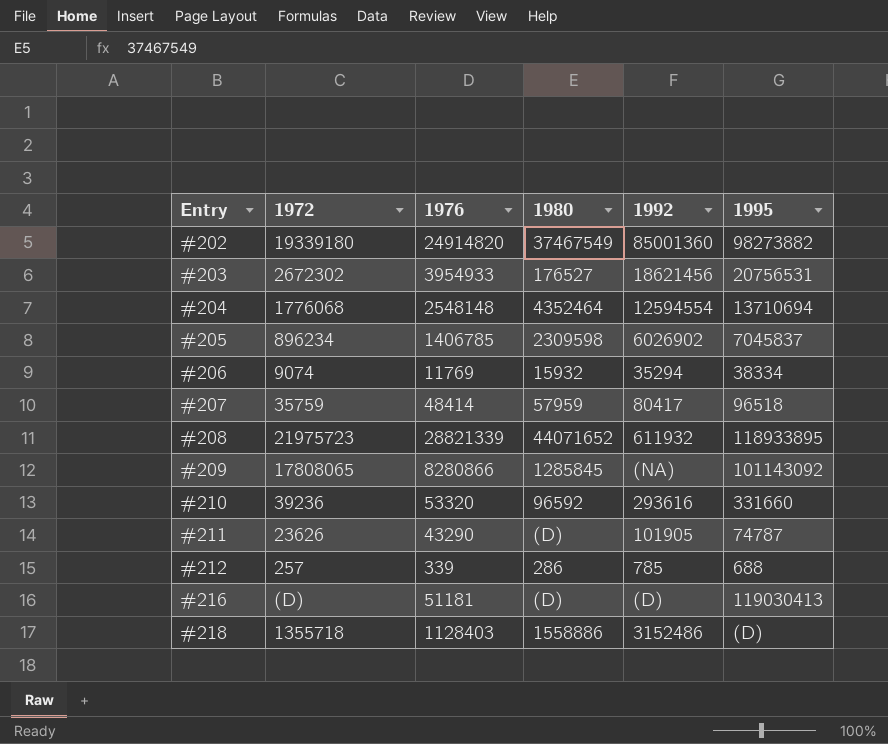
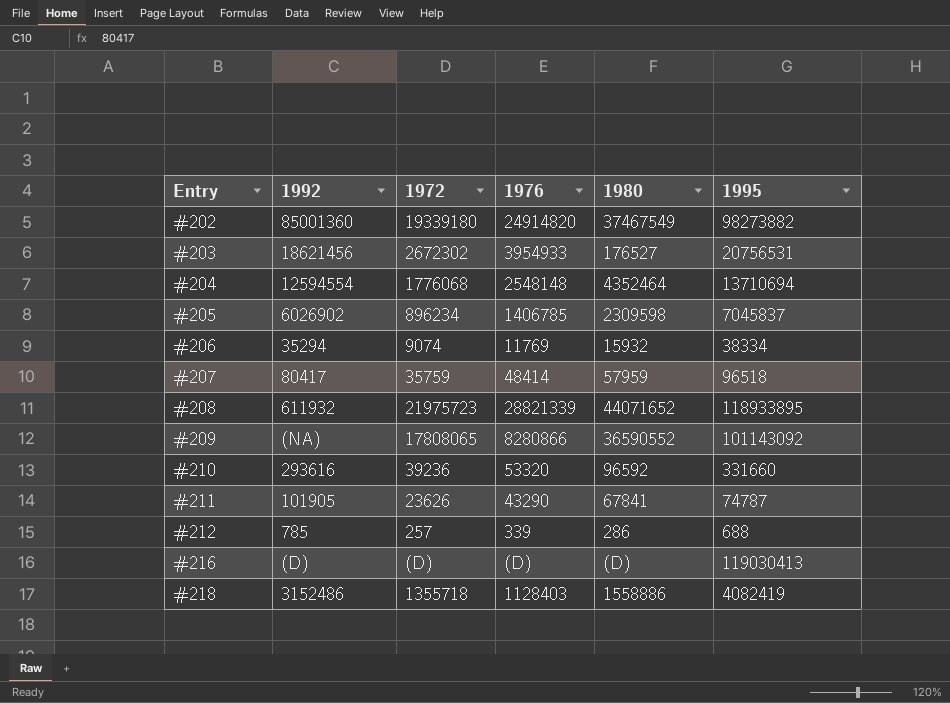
column 1992 | position: 5 -> 2
#209 | 1980: 1285845 -> 36590552
#211 | 1980: (D) -> 67841
#216 | 1976: 51181 -> (D)
#218 | 1995: (D) -> 4082419

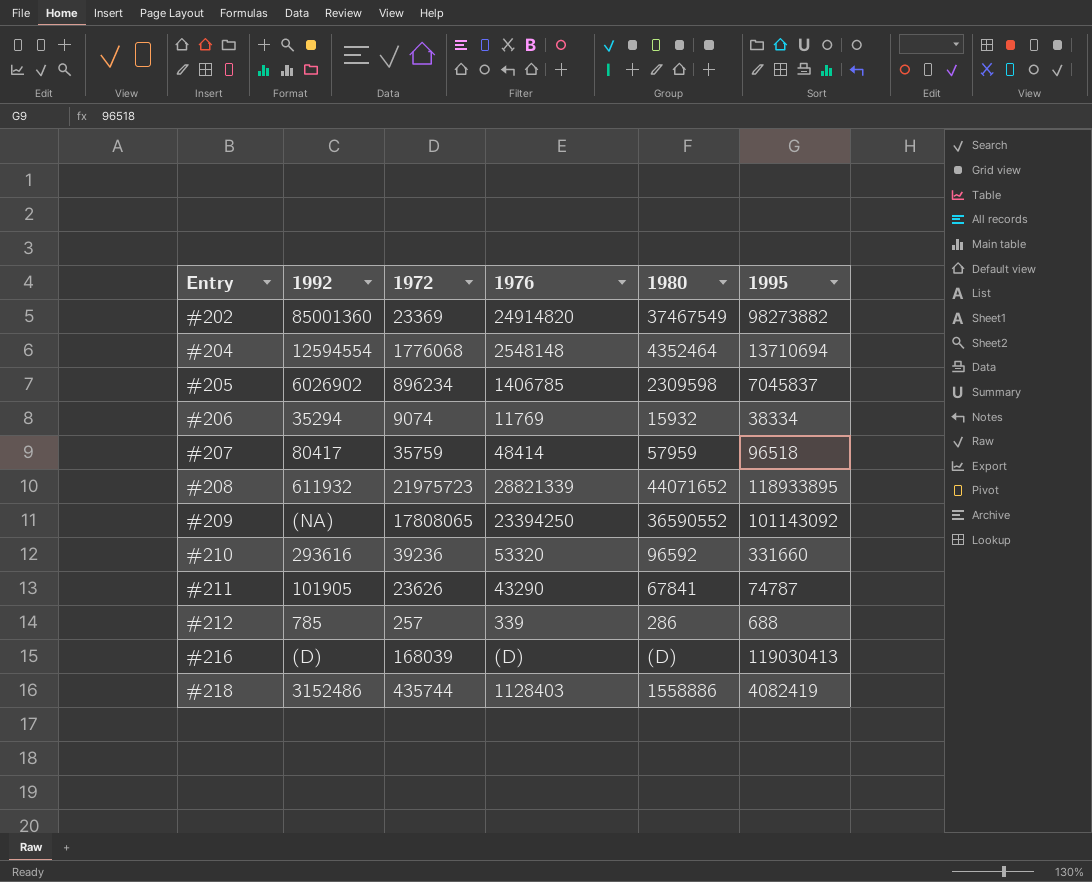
row #203: 18621456 | 2672302 | 3954933 | 176527 | 20756531 -> none
#202 | 1972: 19339180 -> 23369
#209 | 1976: 8280866 -> 23394250
#216 | 1972: (D) -> 168039
#218 | 1972: 1355718 -> 435744

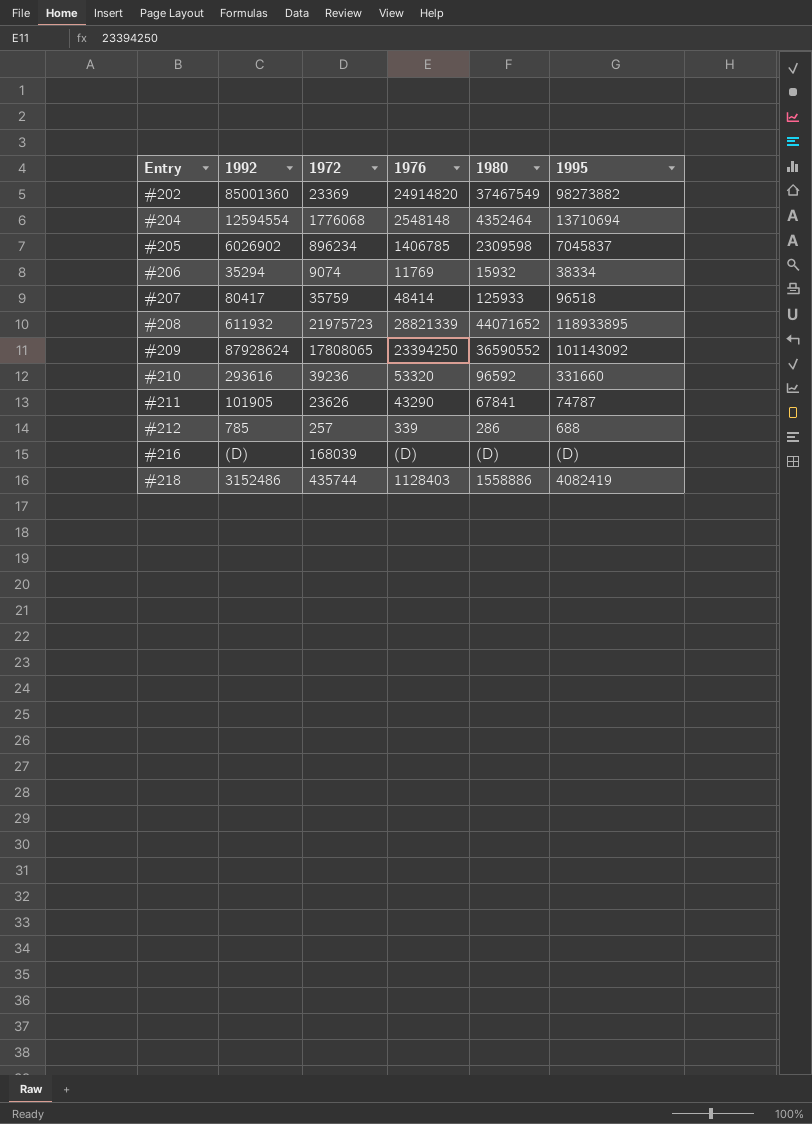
#207 | 1980: 57959 -> 125933
#209 | 1992: (NA) -> 87928624
#216 | 1995: 119030413 -> (D)

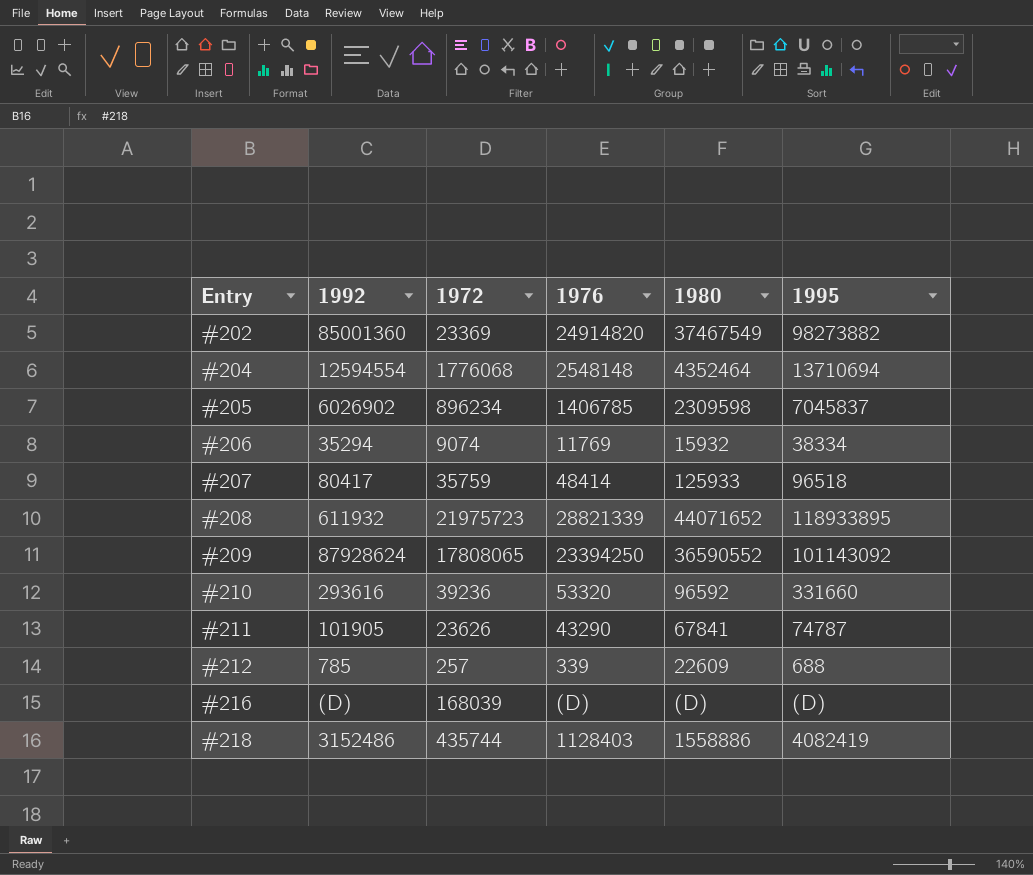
#212 | 1980: 286 -> 22609

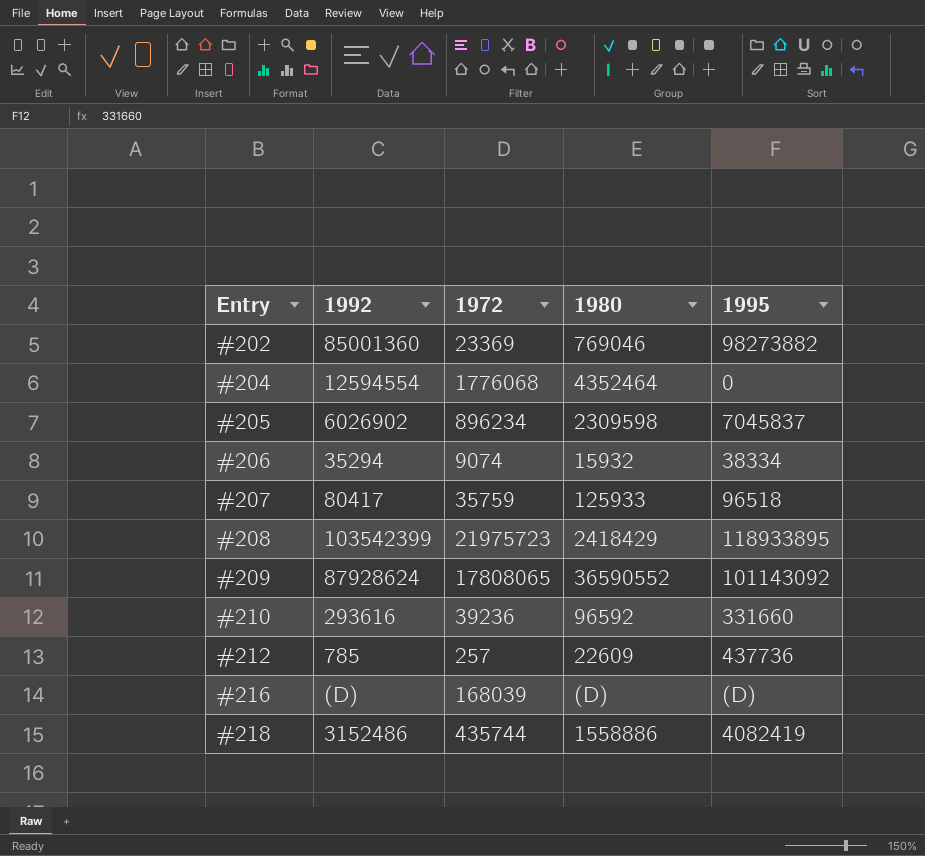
column 1976 | position: 4 -> none
row #211: 101905 | 23626 | 43290 | 67841 | 74787 -> none
#202 | 1980: 37467549 -> 769046
#204 | 1995: 13710694 -> 0
#208 | 1992: 611932 -> 103542399
#208 | 1980: 44071652 -> 2418429
#212 | 1995: 688 -> 437736

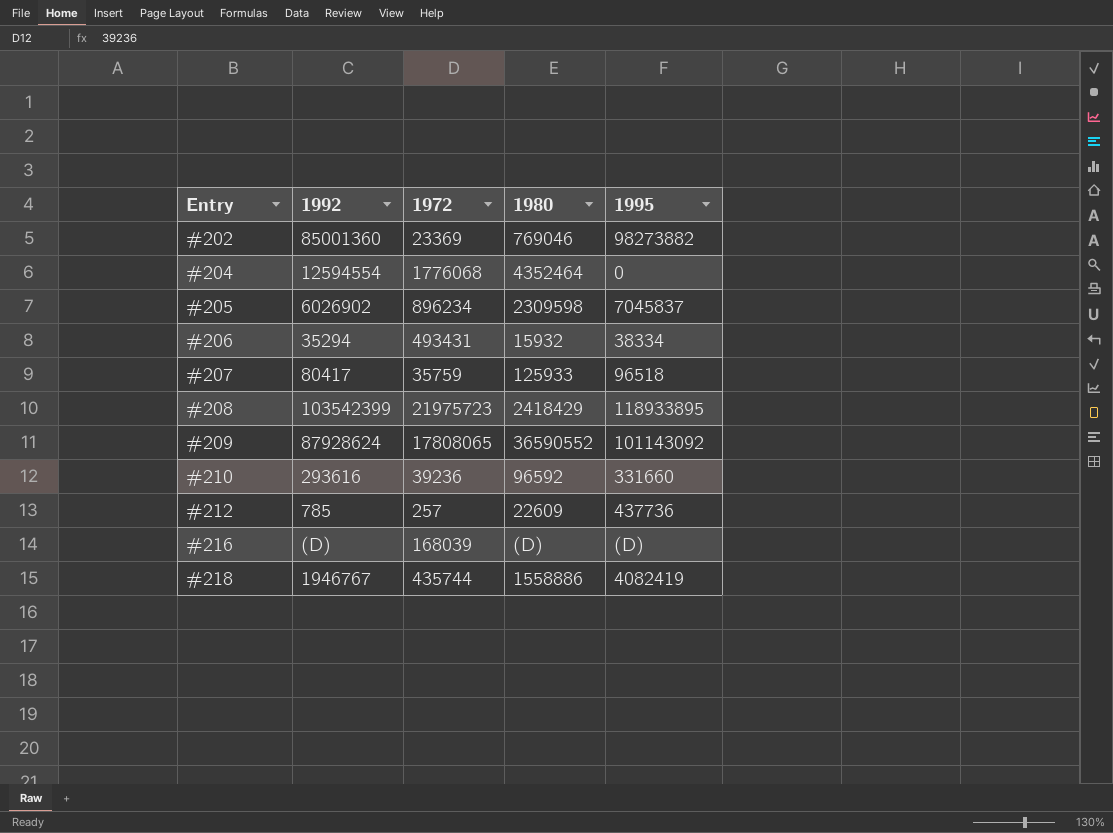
#206 | 1972: 9074 -> 493431
#218 | 1992: 3152486 -> 1946767

